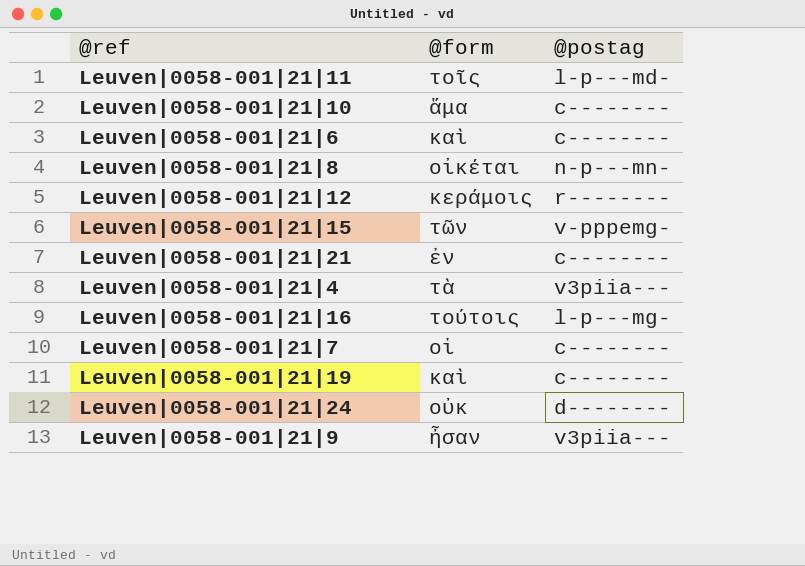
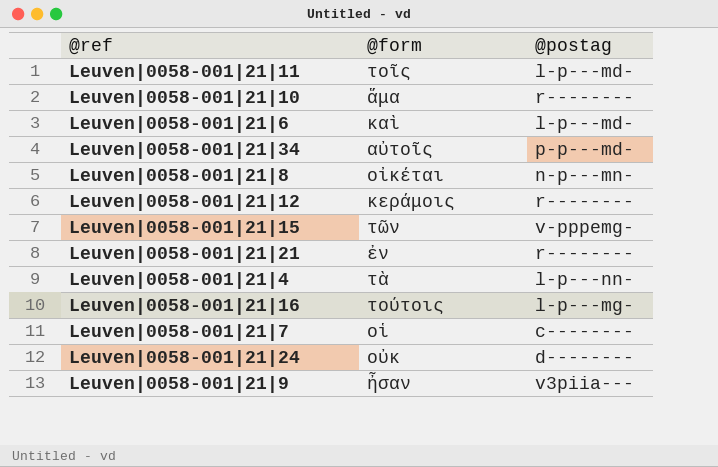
row Leuven|0058-001|21|19: καὶ | c-------- -> none
Leuven|0058-001|21|10 | @postag: c-------- -> r--------
Leuven|0058-001|21|6 | @postag: c-------- -> l-p---md-
row Leuven|0058-001|21|34: none -> αὐτοῖς | p-p---md-
Leuven|0058-001|21|21 | @postag: c-------- -> r--------
Leuven|0058-001|21|4 | @postag: v3piia--- -> l-p---nn-

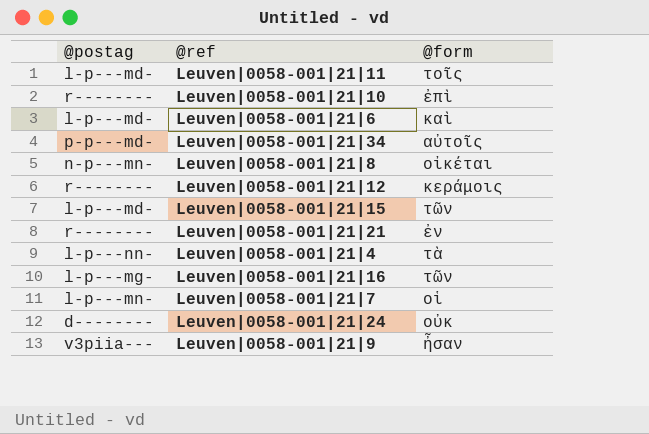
column @postag | position: 3 -> 1
Leuven|0058-001|21|10 | @form: ἅμα -> ἐπὶ
Leuven|0058-001|21|15 | @postag: v-pppemg- -> l-p---md-
Leuven|0058-001|21|16 | @form: τούτοις -> τῶν
Leuven|0058-001|21|7 | @postag: c-------- -> l-p---mn-

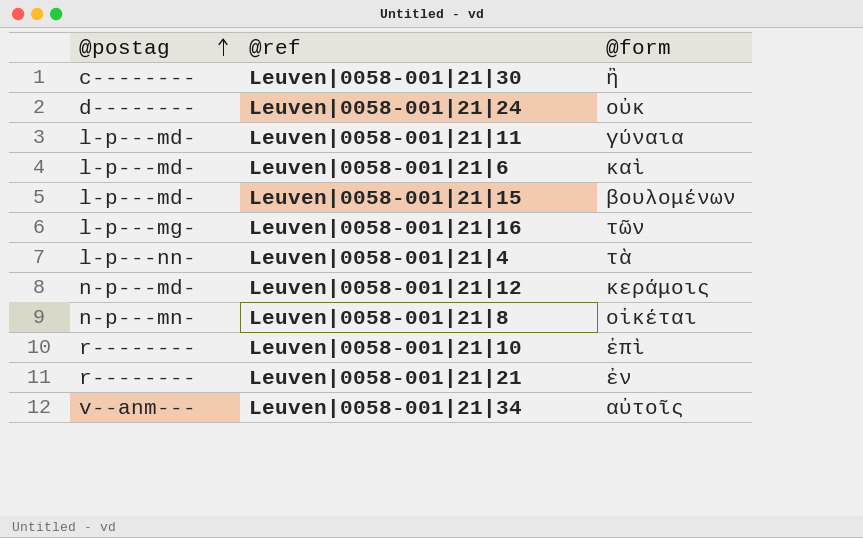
row order: none -> @postag ascending
row Leuven|0058-001|21|7: l-p---mn- | οἱ -> none
row Leuven|0058-001|21|9: v3piia--- | ἦσαν -> none
row Leuven|0058-001|21|30: none -> c-------- | ἢ
Leuven|0058-001|21|11 | @form: τοῖς -> γύναια
Leuven|0058-001|21|15 | @form: τῶν -> βουλομένων
Leuven|0058-001|21|12 | @postag: r-------- -> n-p---md-
Leuven|0058-001|21|34 | @postag: p-p---md- -> v--anm---

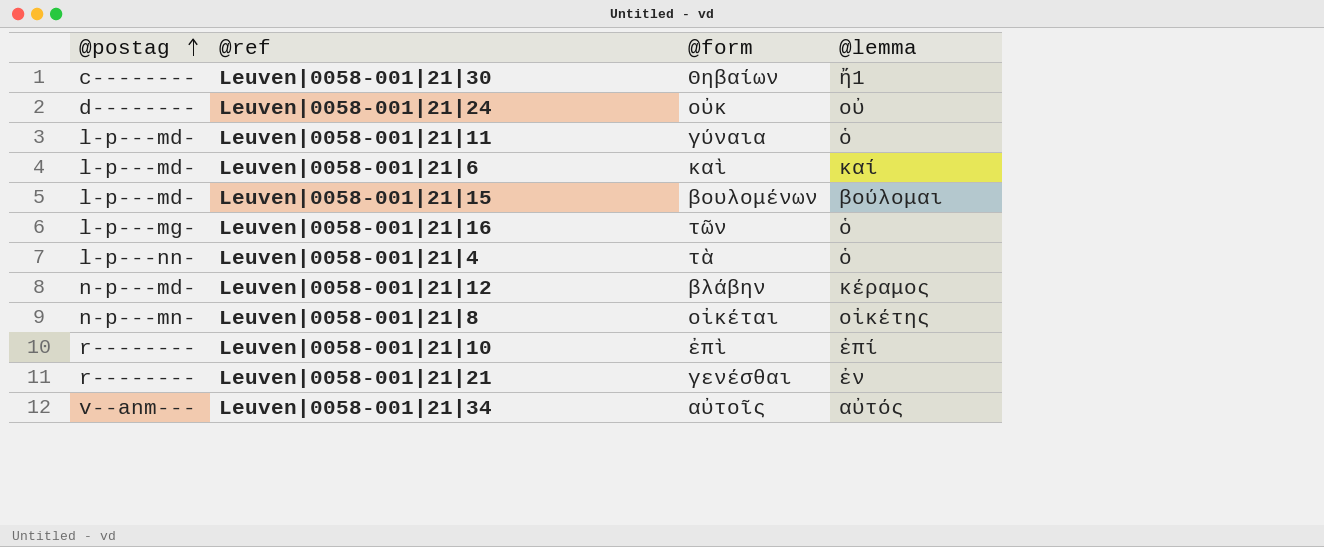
column @lemma | position: none -> 4
Leuven|0058-001|21|30 | @form: ἢ -> Θηβαίων
Leuven|0058-001|21|12 | @form: κεράμοις -> βλάβην
Leuven|0058-001|21|21 | @form: ἐν -> γενέσθαι

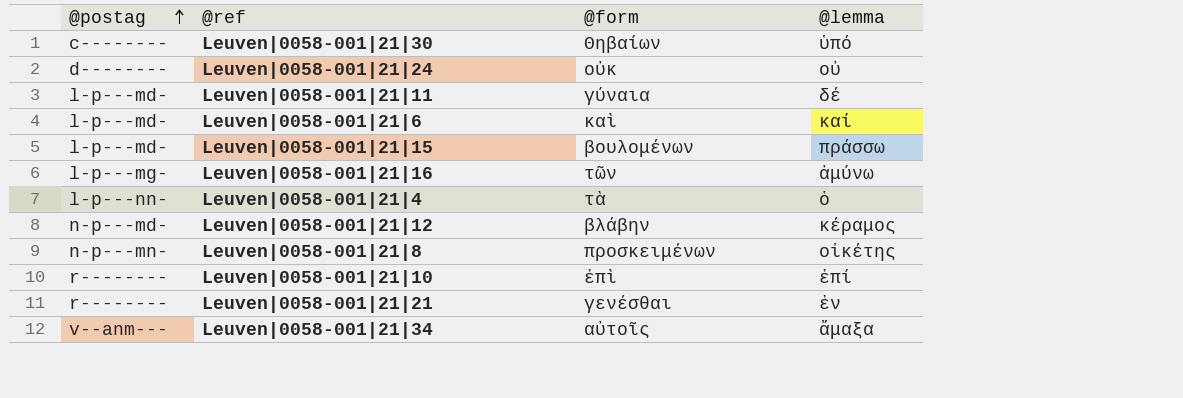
Leuven|0058-001|21|30 | @lemma: ἤ1 -> ὑπό
Leuven|0058-001|21|11 | @lemma: ὁ -> δέ
Leuven|0058-001|21|15 | @lemma: βούλομαι -> πράσσω
Leuven|0058-001|21|16 | @lemma: ὁ -> ἀμύνω
Leuven|0058-001|21|8 | @form: οἰκέται -> προσκειμένων
Leuven|0058-001|21|34 | @lemma: αὐτός -> ἄμαξα

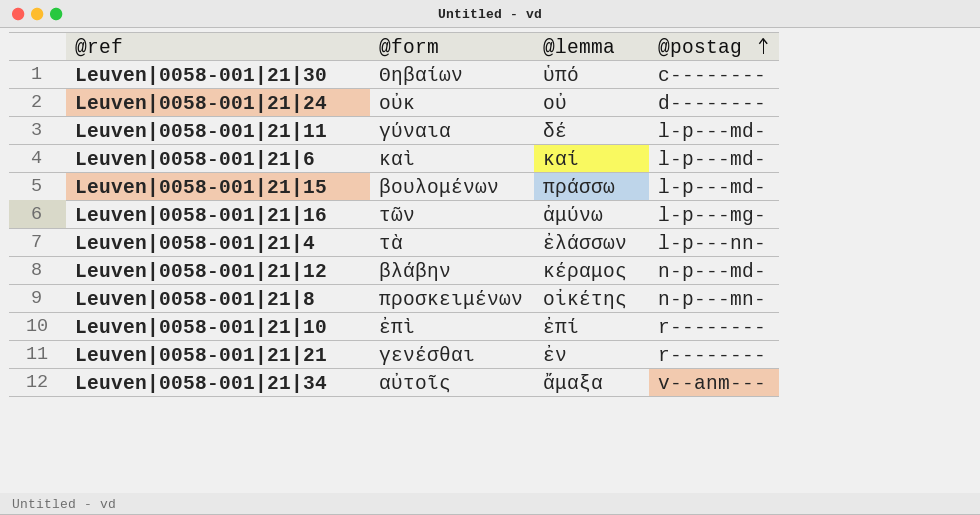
column @postag | position: 1 -> 4
Leuven|0058-001|21|4 | @lemma: ὁ -> ἐλάσσων

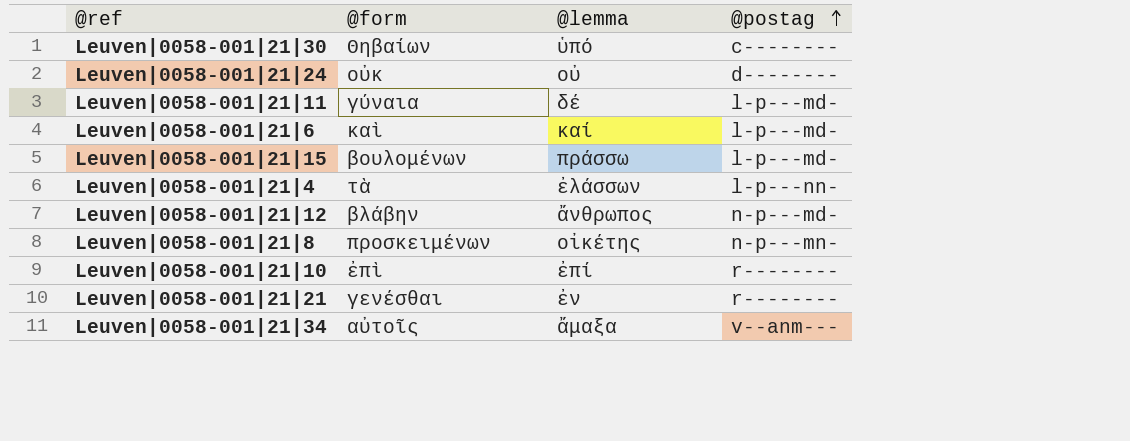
row Leuven|0058-001|21|16: τῶν | ἀμύνω | l-p---mg- -> none
Leuven|0058-001|21|12 | @lemma: κέραμος -> ἄνθρωπος

